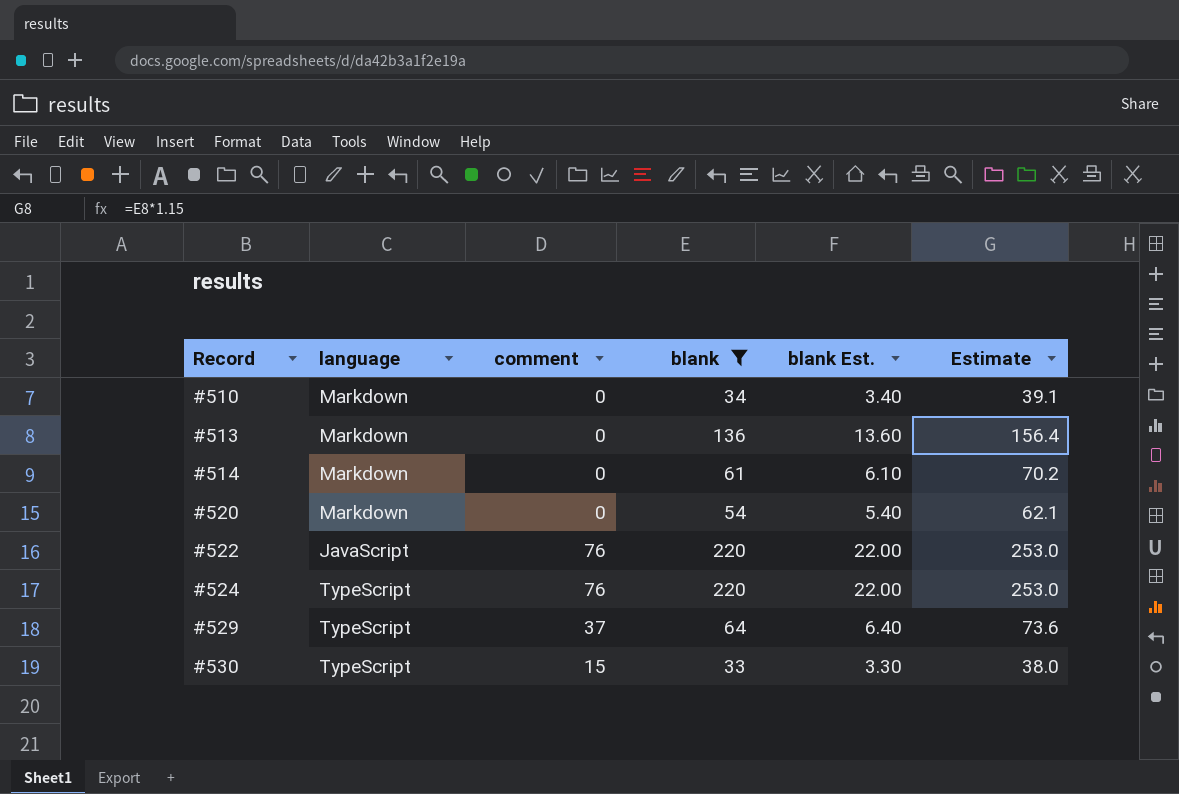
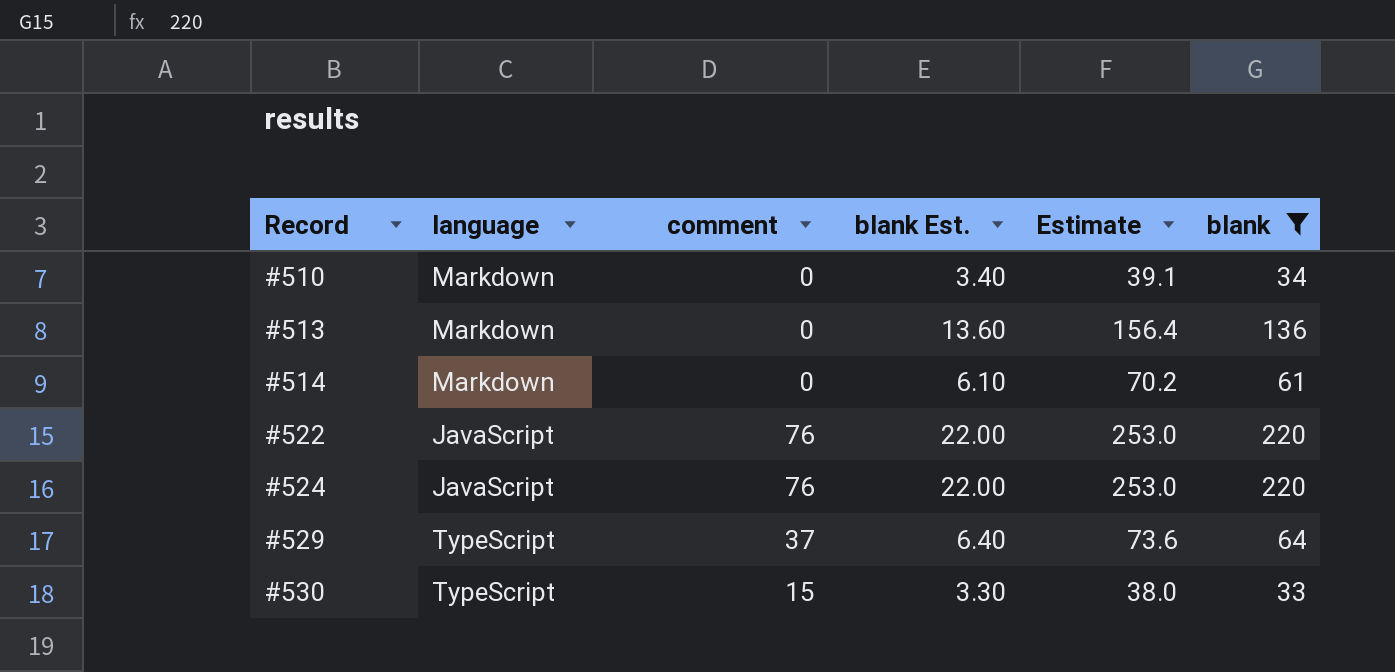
column blank | position: 4 -> 6
row #520: Markdown | 0 | 54 | 5.40 | 62.1 -> none
#524 | language: TypeScript -> JavaScript

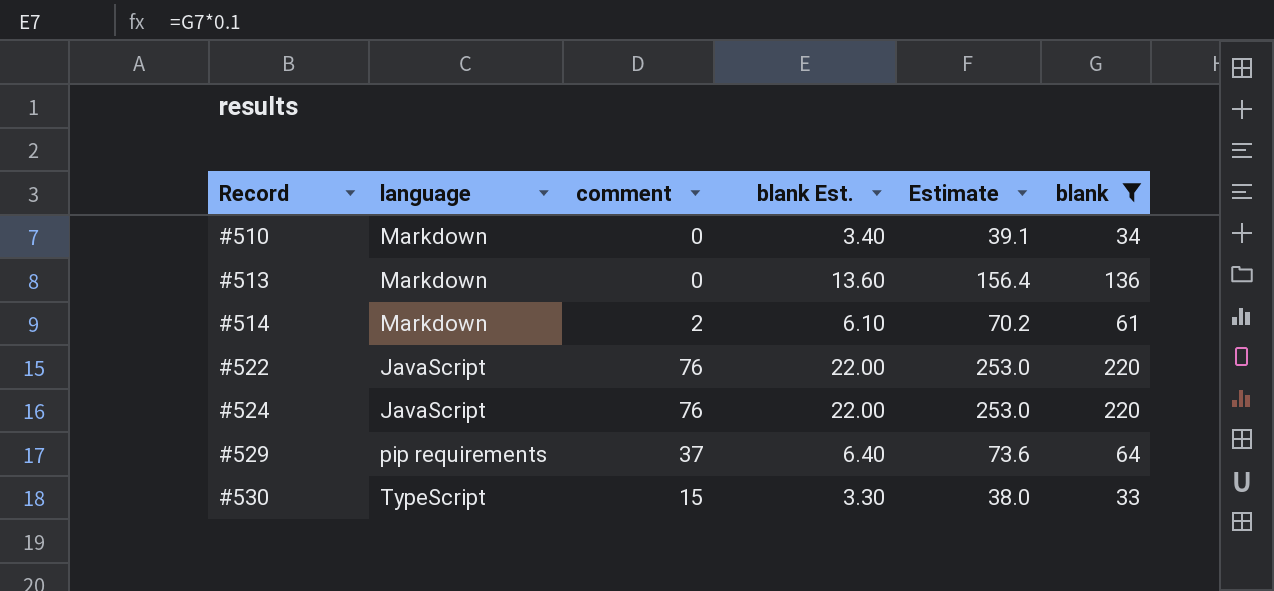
#514 | comment: 0 -> 2
#529 | language: TypeScript -> pip requirements

